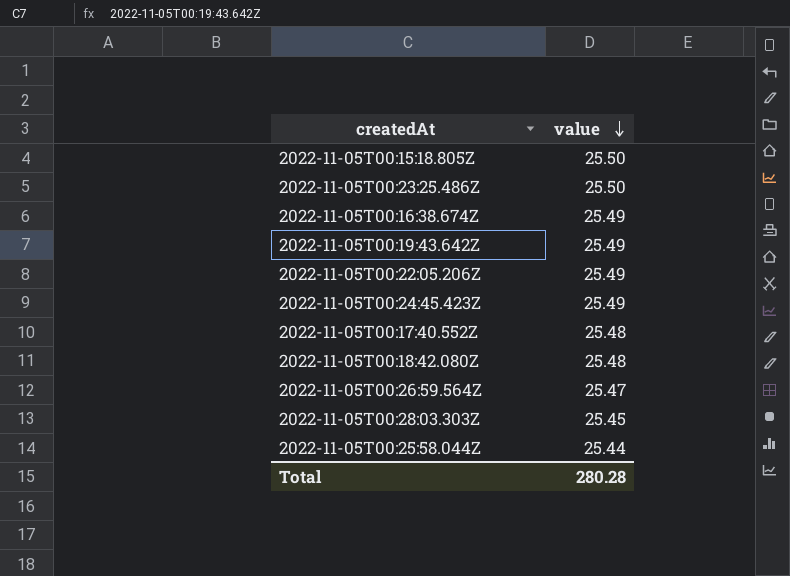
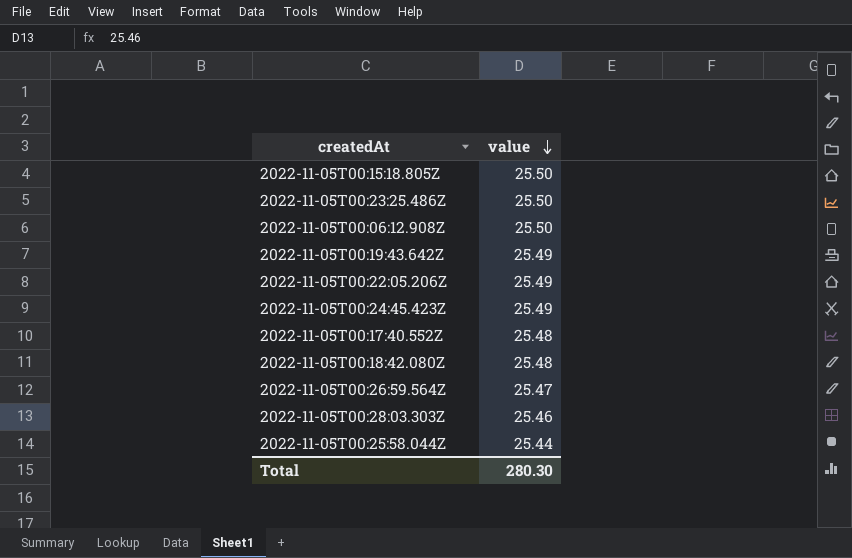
row 2022-11-05T00:16:38.674Z: 25.49 -> none
row 2022-11-05T00:06:12.908Z: none -> 25.50
2022-11-05T00:28:03.303Z | value: 25.45 -> 25.46
Total | value: 280.28 -> 280.30

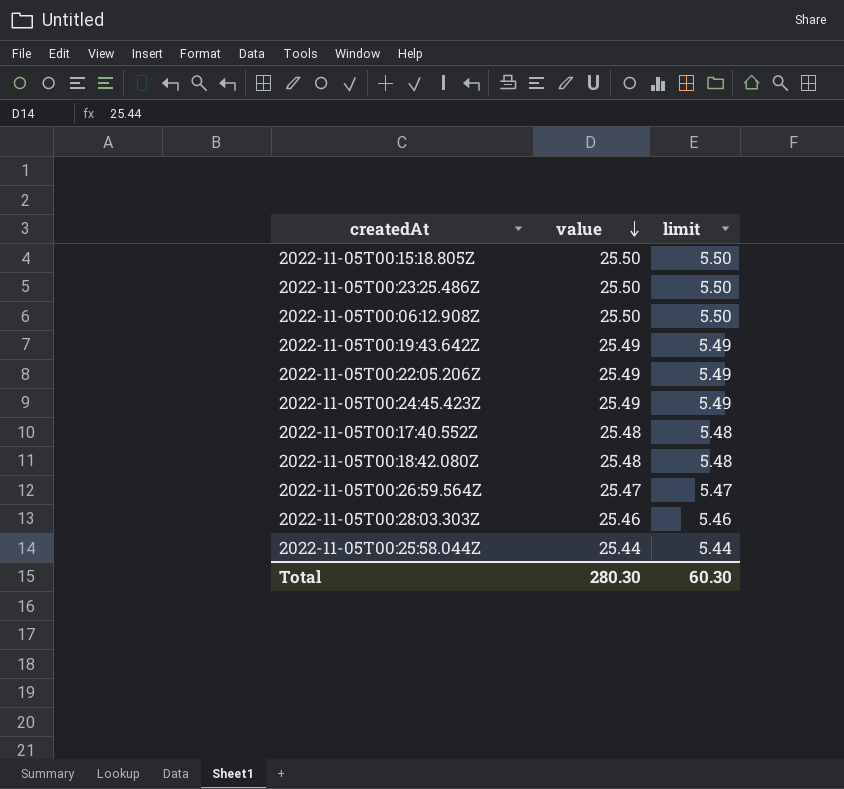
column limit | formula: none -> [value] - 20

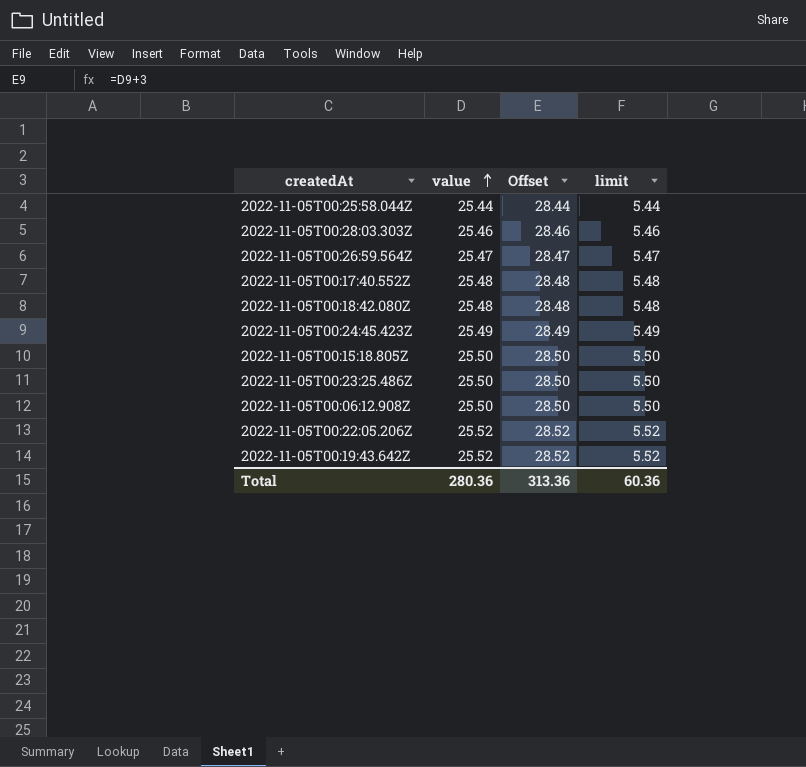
row order: value descending -> value ascending
column Offset | formula: none -> [value] + 3
2022-11-05T00:22:05.206Z | value: 25.49 -> 25.52
2022-11-05T00:22:05.206Z | limit: 5.49 -> 5.52
2022-11-05T00:19:43.642Z | value: 25.49 -> 25.52
2022-11-05T00:19:43.642Z | limit: 5.49 -> 5.52
Total | value: 280.30 -> 280.36
Total | limit: 60.30 -> 60.36

